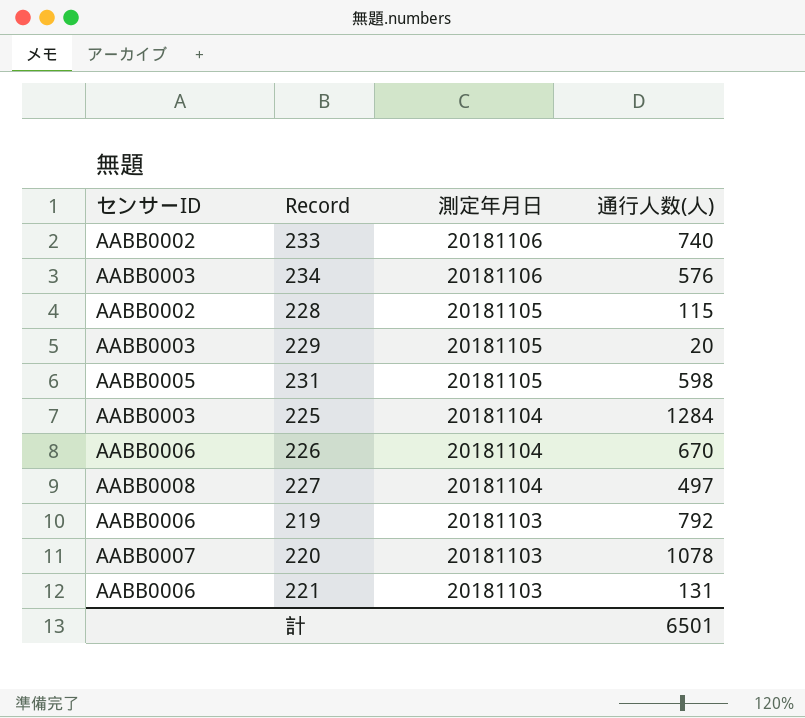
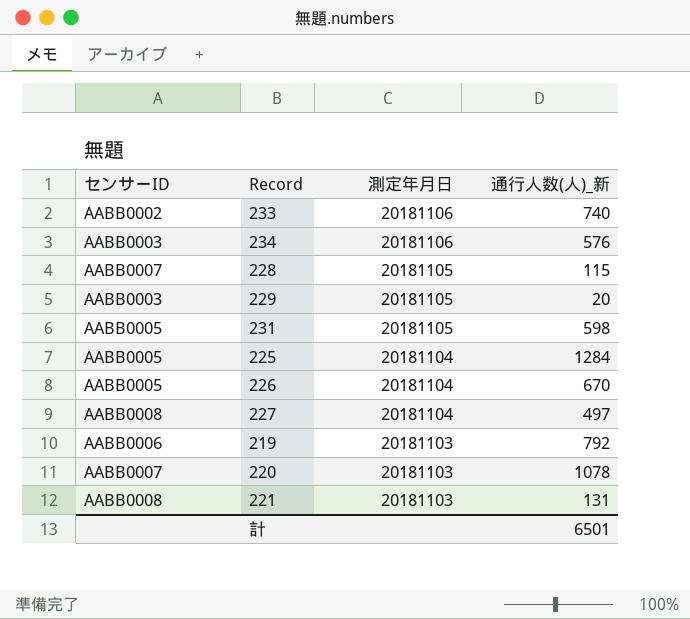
column name: 通行人数(人) -> 通行人数(人)_新
228 | センサーID: AABB0002 -> AABB0007
225 | センサーID: AABB0003 -> AABB0005
226 | センサーID: AABB0006 -> AABB0005
221 | センサーID: AABB0006 -> AABB0008

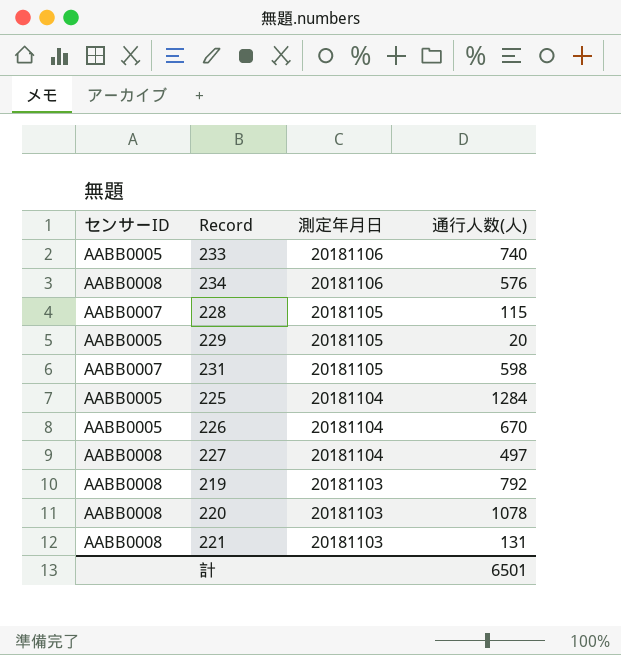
column name: 通行人数(人)_新 -> 通行人数(人)
233 | センサーID: AABB0002 -> AABB0005
234 | センサーID: AABB0003 -> AABB0008
229 | センサーID: AABB0003 -> AABB0005
231 | センサーID: AABB0005 -> AABB0007
219 | センサーID: AABB0006 -> AABB0008
220 | センサーID: AABB0007 -> AABB0008

